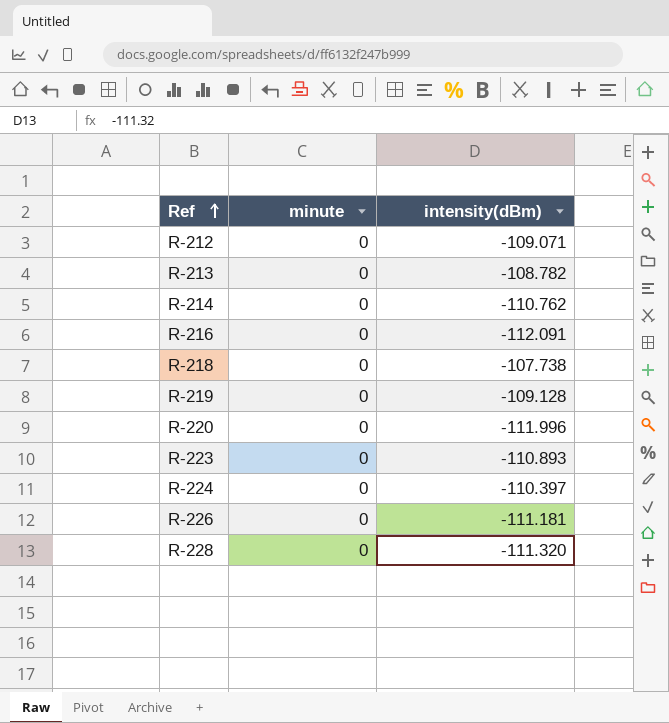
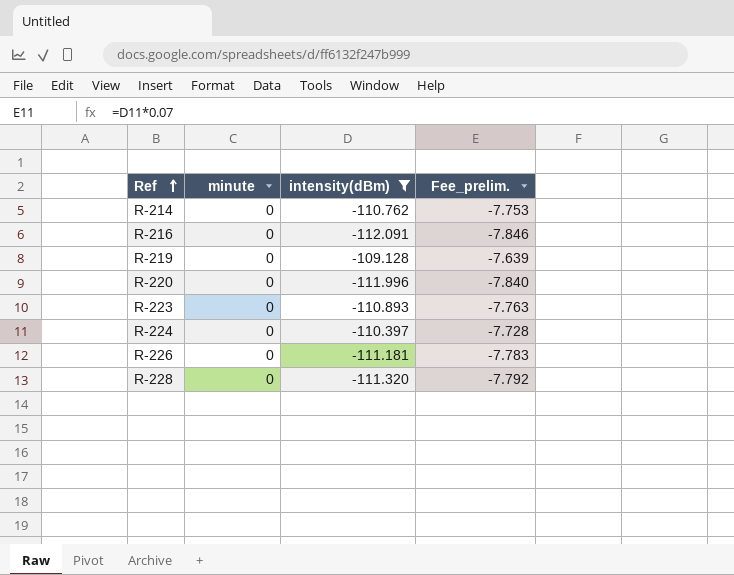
filter: none -> intensity(dBm) <= -109.128
column Fee_prelim. | formula: none -> [intensity(dBm)] * 0.07

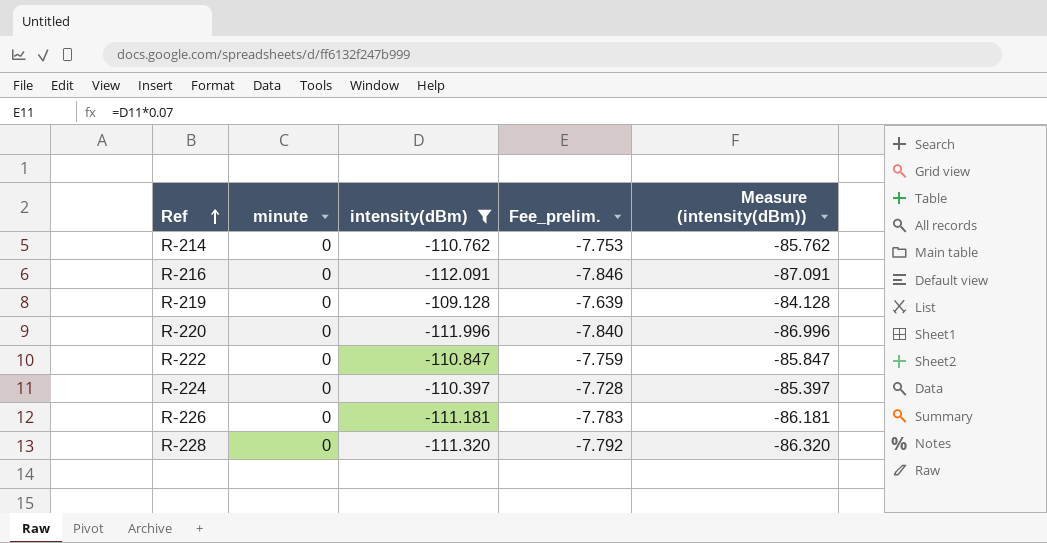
column Measure (intensity(dBm)) | formula: none -> [intensity(dBm)] + 25
row R-223: 0 | -110.893 | -7.763 -> none
row R-222: none -> 0 | -110.847 | -7.759 | -85.847

